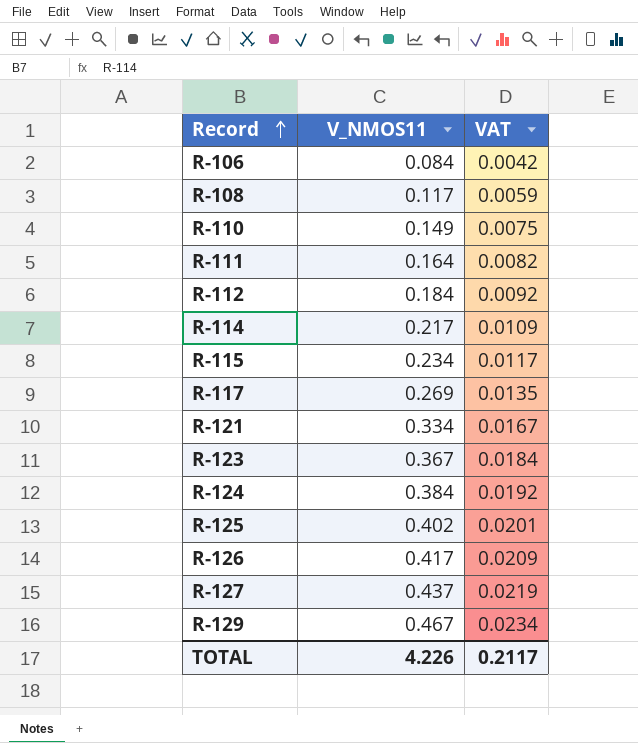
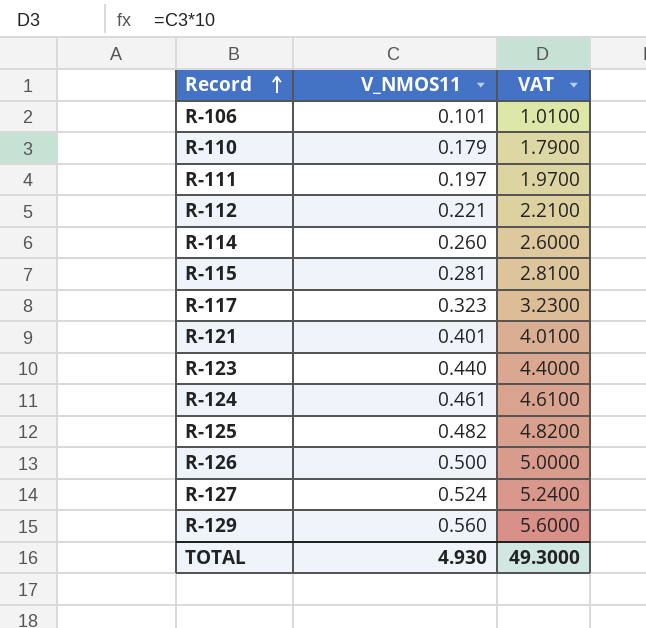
column VAT | formula: [V_NMOS11] * 0.05 -> [V_NMOS11] * 10
row R-108: 0.117 | 0.0059 -> none
R-106 | V_NMOS11: 0.084 -> 0.101
R-110 | V_NMOS11: 0.149 -> 0.179
R-111 | V_NMOS11: 0.164 -> 0.197
R-112 | V_NMOS11: 0.184 -> 0.221
R-114 | V_NMOS11: 0.217 -> 0.260
R-115 | V_NMOS11: 0.234 -> 0.281
R-117 | V_NMOS11: 0.269 -> 0.323
R-121 | V_NMOS11: 0.334 -> 0.401
R-123 | V_NMOS11: 0.367 -> 0.440
R-124 | V_NMOS11: 0.384 -> 0.461
R-125 | V_NMOS11: 0.402 -> 0.482
R-126 | V_NMOS11: 0.417 -> 0.500
R-127 | V_NMOS11: 0.437 -> 0.524
R-129 | V_NMOS11: 0.467 -> 0.560
TOTAL | V_NMOS11: 4.226 -> 4.930
TOTAL | VAT: 0.2117 -> 49.3000

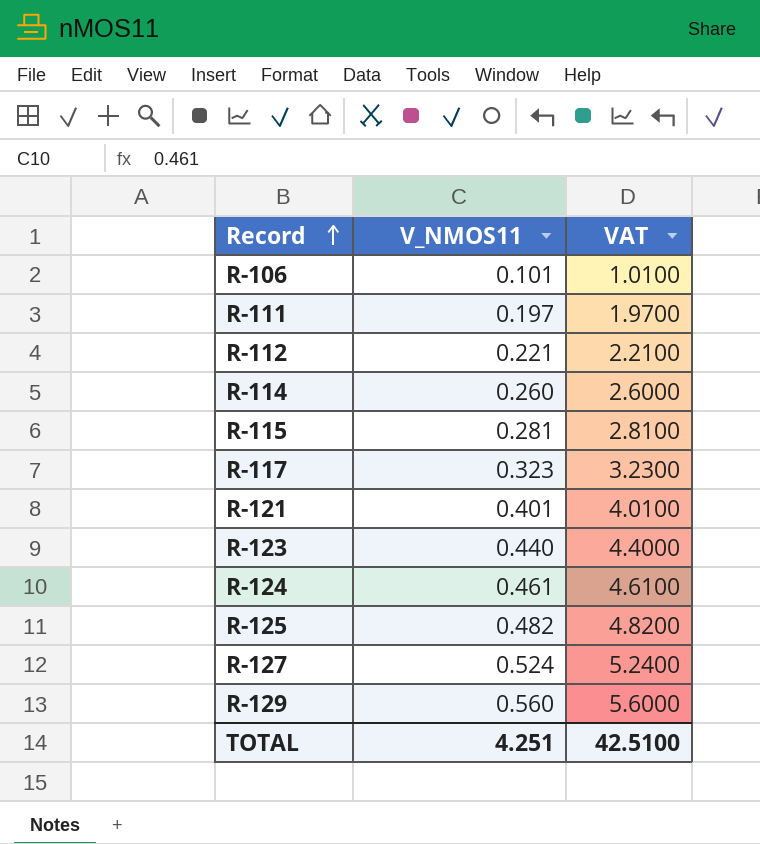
row R-110: 0.179 | 1.7900 -> none
row R-126: 0.500 | 5.0000 -> none
TOTAL | V_NMOS11: 4.930 -> 4.251
TOTAL | VAT: 49.3000 -> 42.5100

